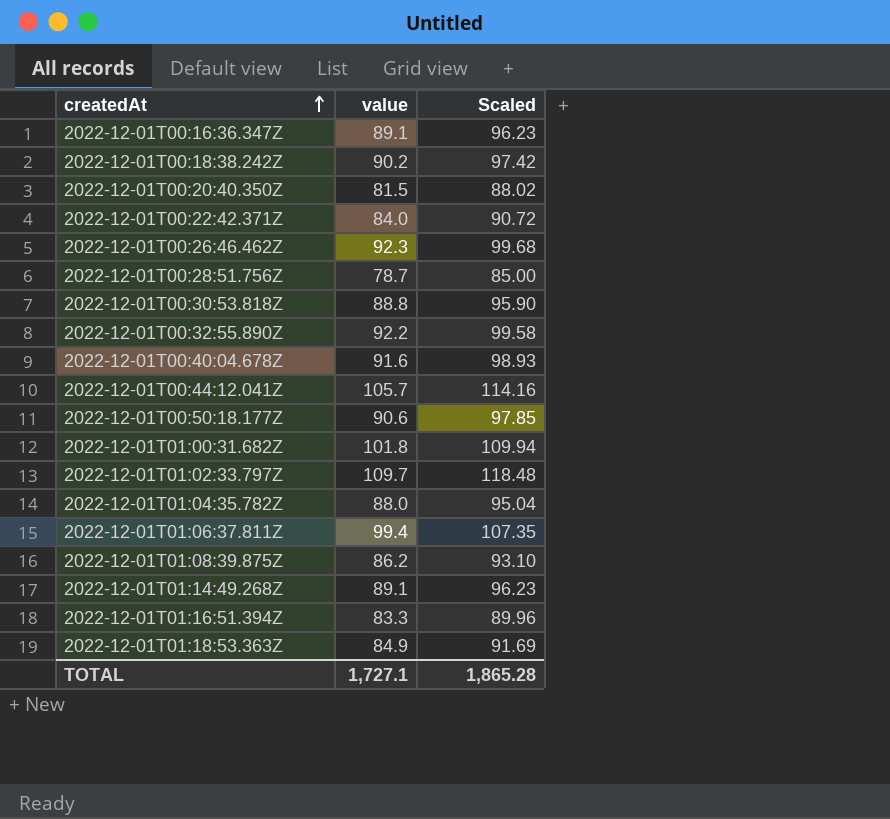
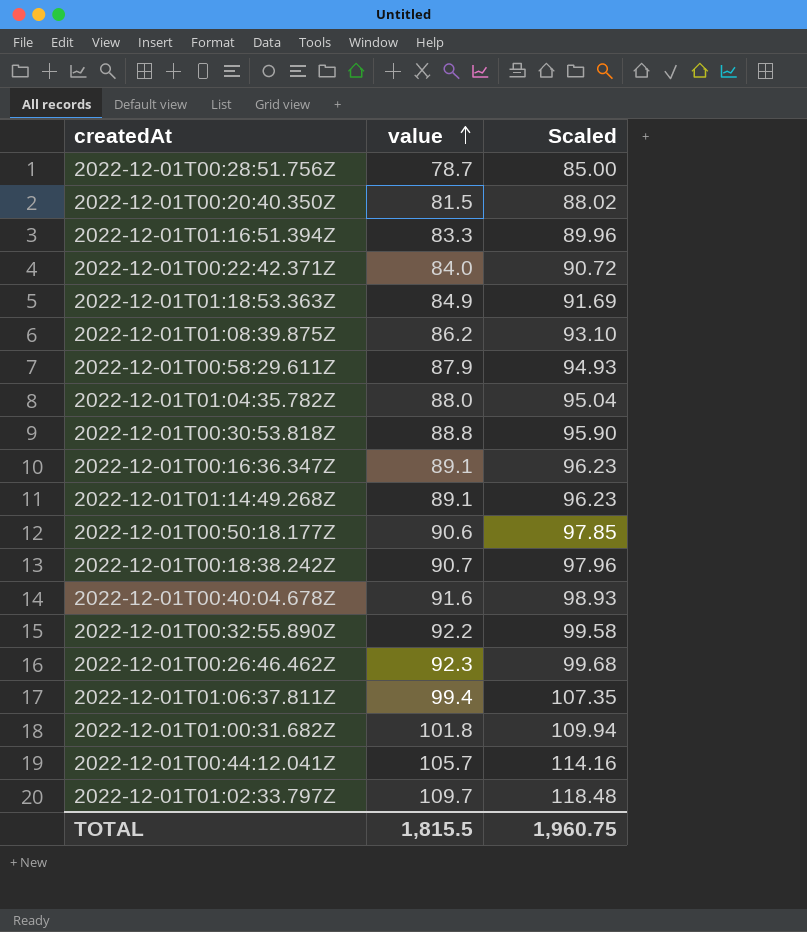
row order: createdAt ascending -> value ascending
row 2022-12-01T00:58:29.611Z: none -> 87.9 | 94.93
2022-12-01T00:18:38.242Z | value: 90.2 -> 90.7
2022-12-01T00:18:38.242Z | Scaled: 97.42 -> 97.96
TOTAL | value: 1,727.1 -> 1,815.5
TOTAL | Scaled: 1,865.28 -> 1,960.75

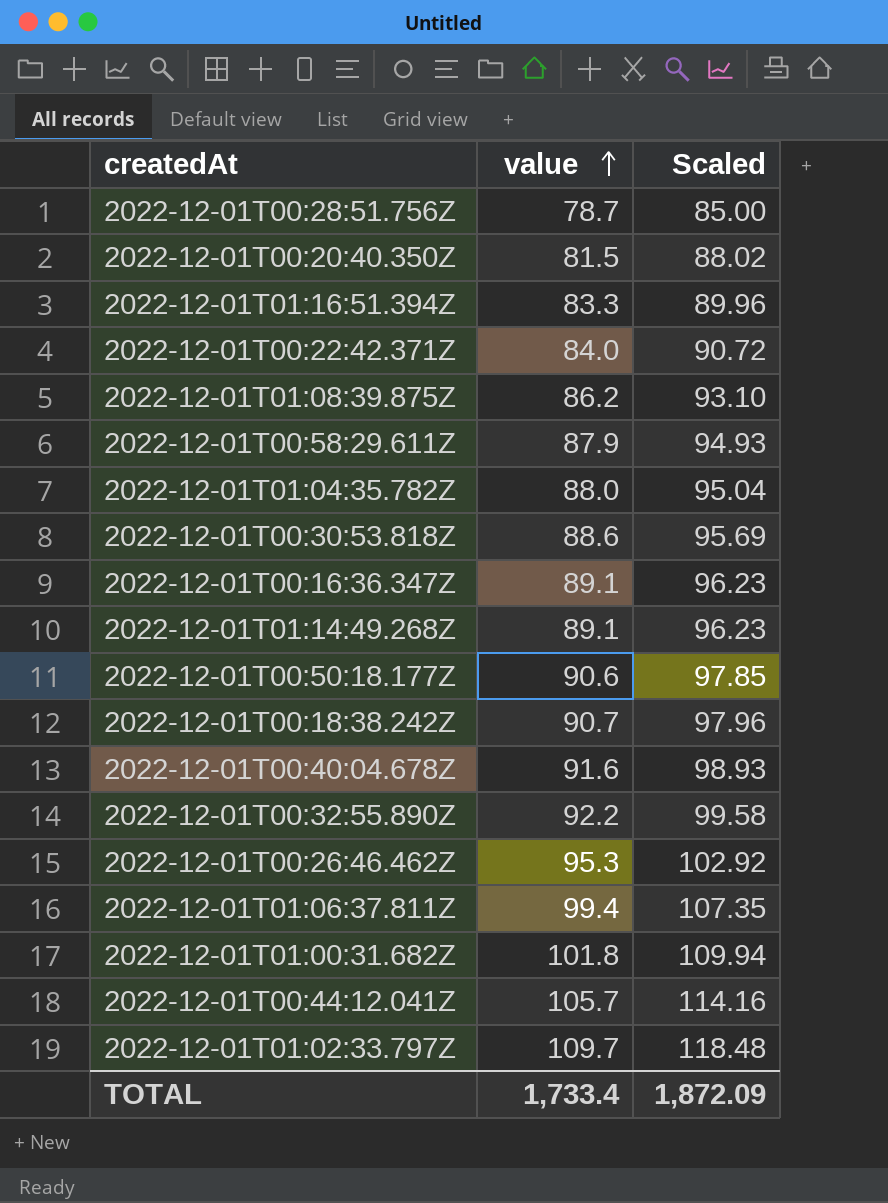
row 2022-12-01T01:18:53.363Z: 84.9 | 91.69 -> none
2022-12-01T00:30:53.818Z | value: 88.8 -> 88.6
2022-12-01T00:30:53.818Z | Scaled: 95.90 -> 95.69
2022-12-01T00:26:46.462Z | value: 92.3 -> 95.3
2022-12-01T00:26:46.462Z | Scaled: 99.68 -> 102.92
TOTAL | value: 1,815.5 -> 1,733.4
TOTAL | Scaled: 1,960.75 -> 1,872.09

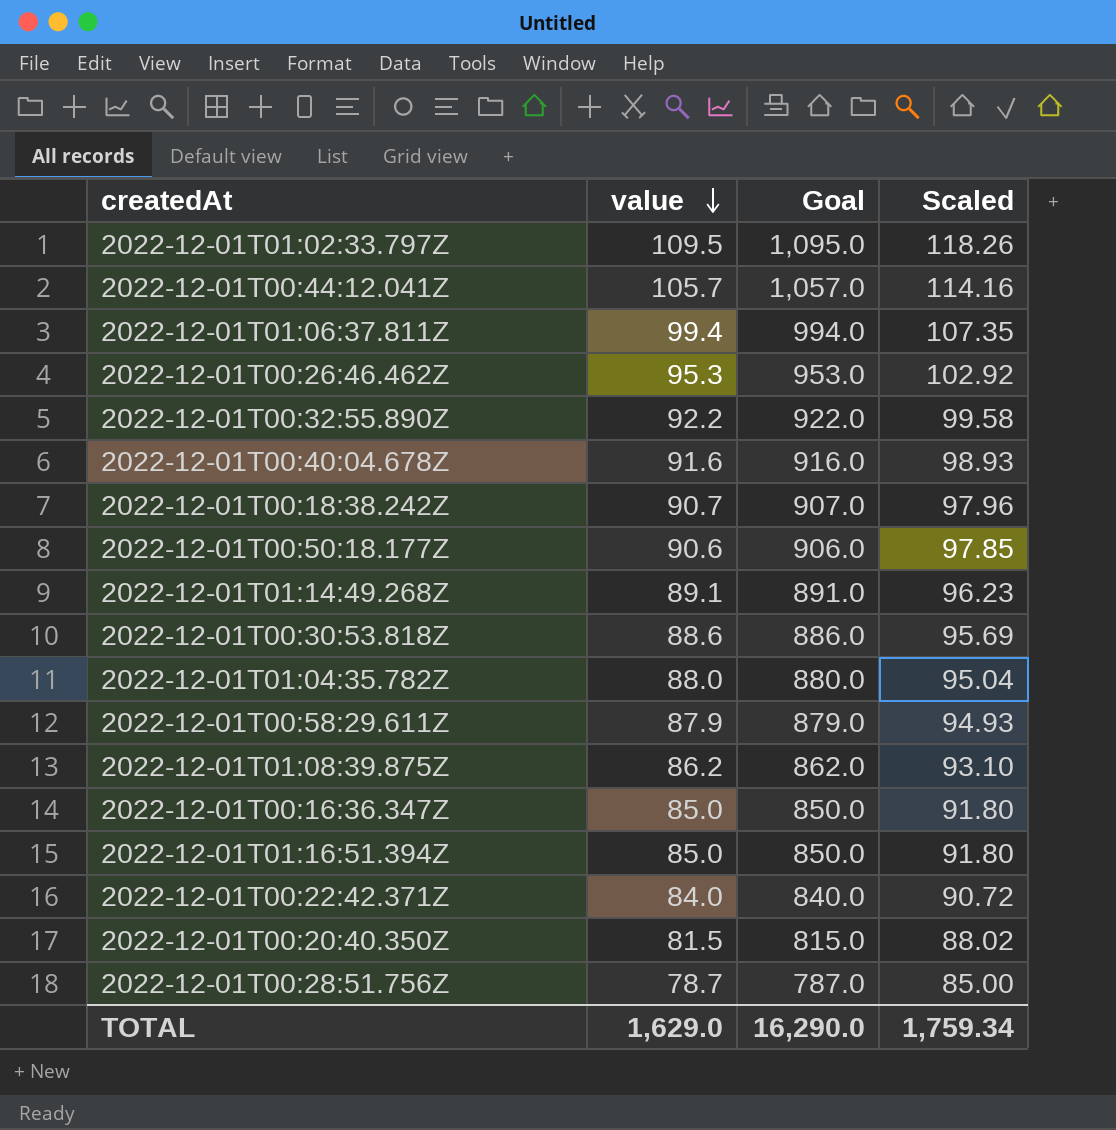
row order: value ascending -> value descending
column Goal | formula: none -> [value] * 10
row 2022-12-01T01:00:31.682Z: 101.8 | 109.94 -> none
2022-12-01T01:02:33.797Z | value: 109.7 -> 109.5
2022-12-01T01:02:33.797Z | Scaled: 118.48 -> 118.26
2022-12-01T00:16:36.347Z | value: 89.1 -> 85.0
2022-12-01T00:16:36.347Z | Scaled: 96.23 -> 91.80
2022-12-01T01:16:51.394Z | value: 83.3 -> 85.0
2022-12-01T01:16:51.394Z | Scaled: 89.96 -> 91.80
TOTAL | value: 1,733.4 -> 1,629.0
TOTAL | Scaled: 1,872.09 -> 1,759.34

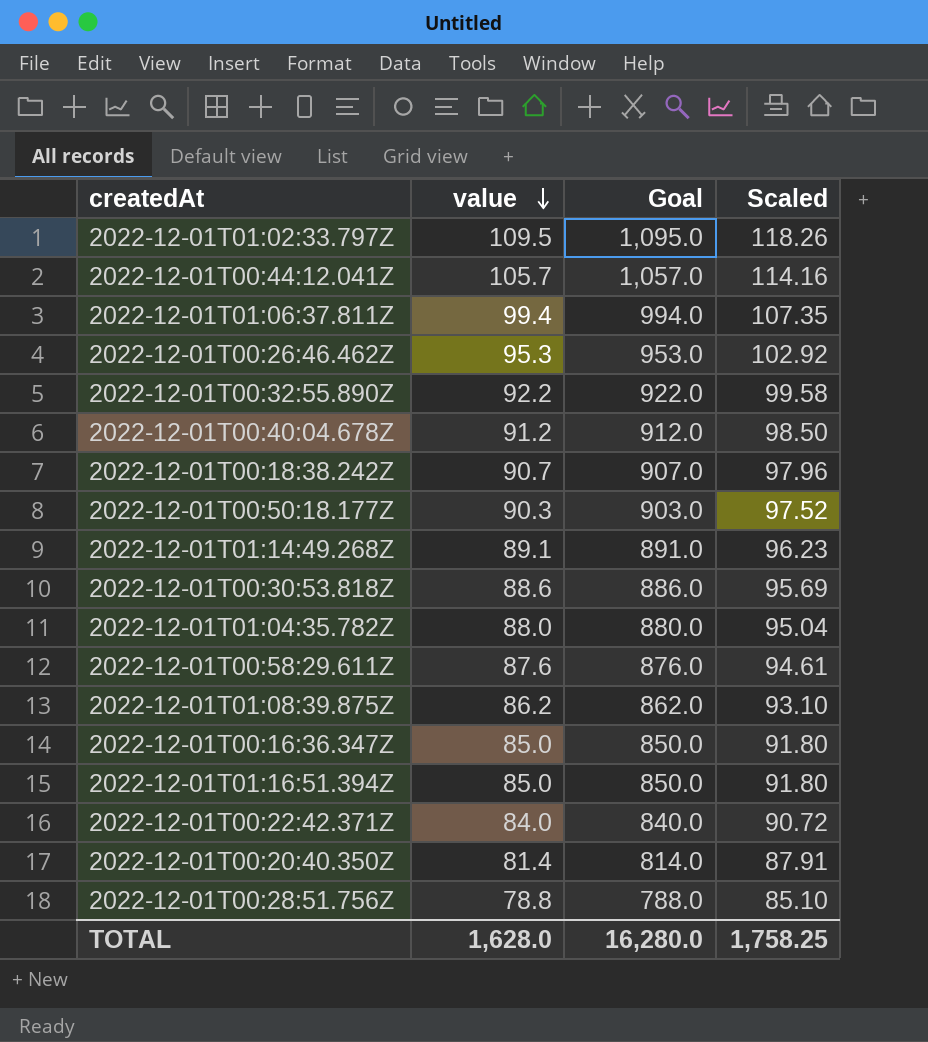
2022-12-01T00:40:04.678Z | value: 91.6 -> 91.2
2022-12-01T00:40:04.678Z | Goal: 916.0 -> 912.0
2022-12-01T00:40:04.678Z | Scaled: 98.93 -> 98.50
2022-12-01T00:50:18.177Z | value: 90.6 -> 90.3
2022-12-01T00:50:18.177Z | Goal: 906.0 -> 903.0
2022-12-01T00:50:18.177Z | Scaled: 97.85 -> 97.52
2022-12-01T00:58:29.611Z | value: 87.9 -> 87.6
2022-12-01T00:58:29.611Z | Goal: 879.0 -> 876.0
2022-12-01T00:58:29.611Z | Scaled: 94.93 -> 94.61
2022-12-01T00:20:40.350Z | value: 81.5 -> 81.4
2022-12-01T00:20:40.350Z | Goal: 815.0 -> 814.0
2022-12-01T00:20:40.350Z | Scaled: 88.02 -> 87.91
2022-12-01T00:28:51.756Z | value: 78.7 -> 78.8
2022-12-01T00:28:51.756Z | Goal: 787.0 -> 788.0
2022-12-01T00:28:51.756Z | Scaled: 85.00 -> 85.10
TOTAL | value: 1,629.0 -> 1,628.0
TOTAL | Goal: 16,290.0 -> 16,280.0
TOTAL | Scaled: 1,759.34 -> 1,758.25

